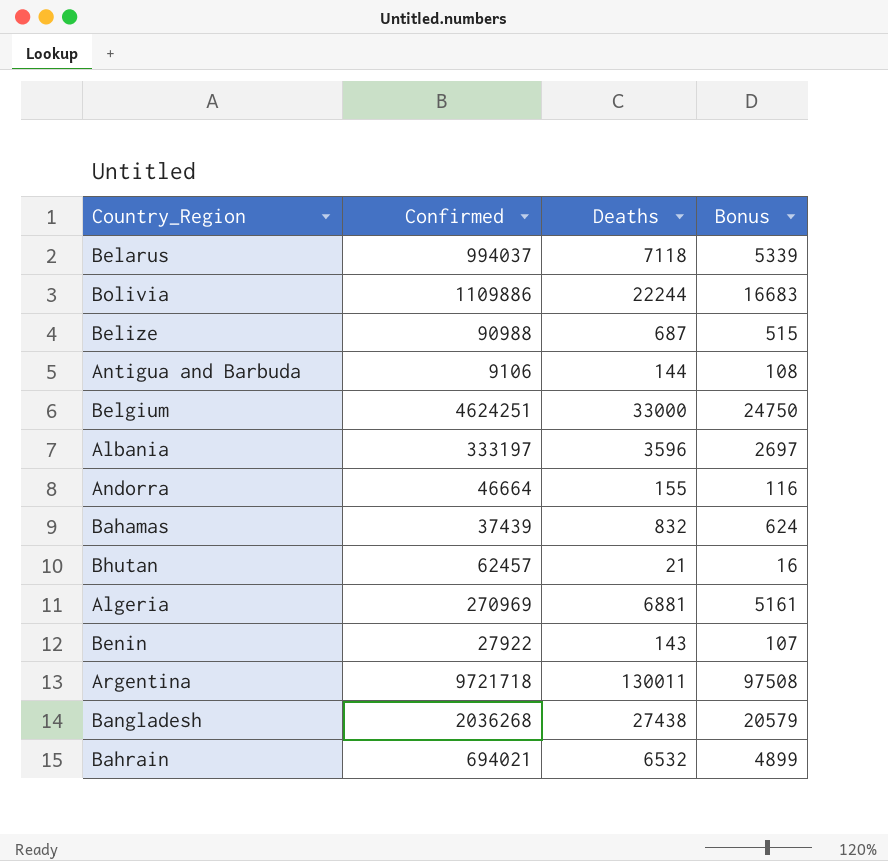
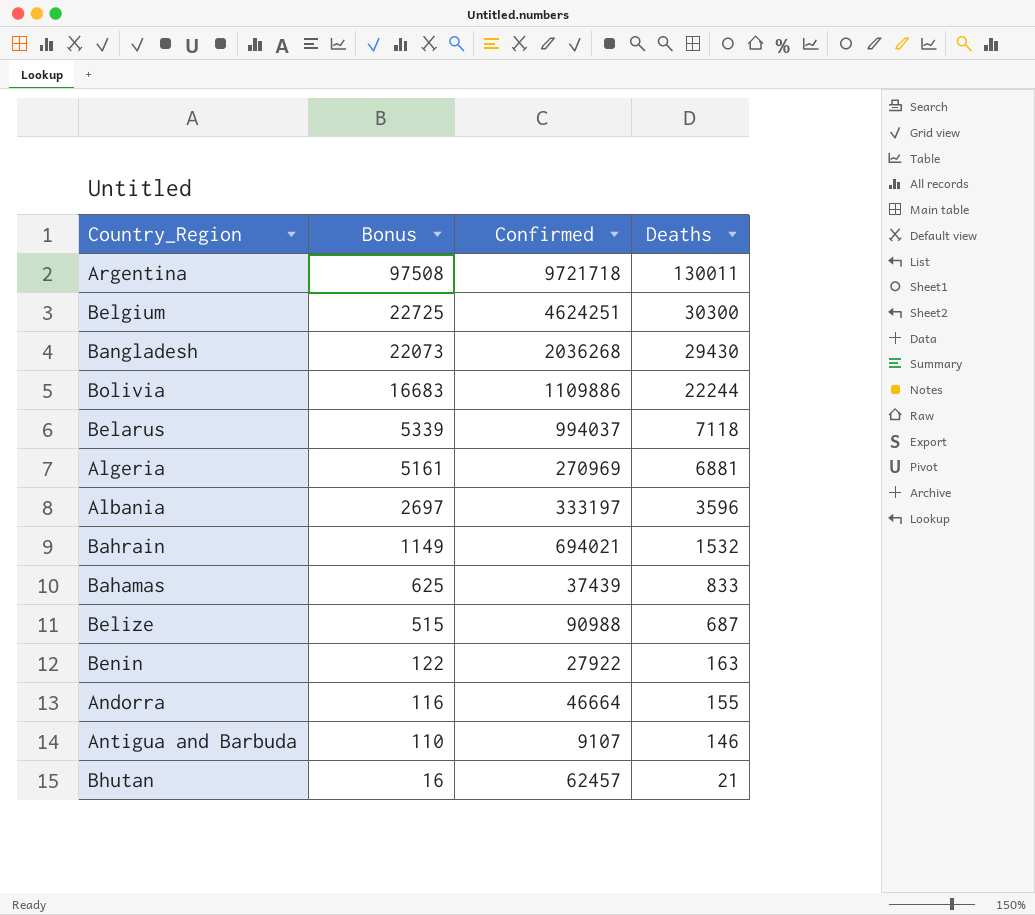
row order: none -> Bonus descending
column Bonus | position: 4 -> 2
Belgium | Bonus: 24750 -> 22725
Belgium | Deaths: 33000 -> 30300
Bangladesh | Bonus: 20579 -> 22073
Bangladesh | Deaths: 27438 -> 29430
Bahrain | Bonus: 4899 -> 1149
Bahrain | Deaths: 6532 -> 1532
Bahamas | Bonus: 624 -> 625
Bahamas | Deaths: 832 -> 833
Benin | Bonus: 107 -> 122
Benin | Deaths: 143 -> 163
Antigua and Barbuda | Bonus: 108 -> 110
Antigua and Barbuda | Confirmed: 9106 -> 9107
Antigua and Barbuda | Deaths: 144 -> 146

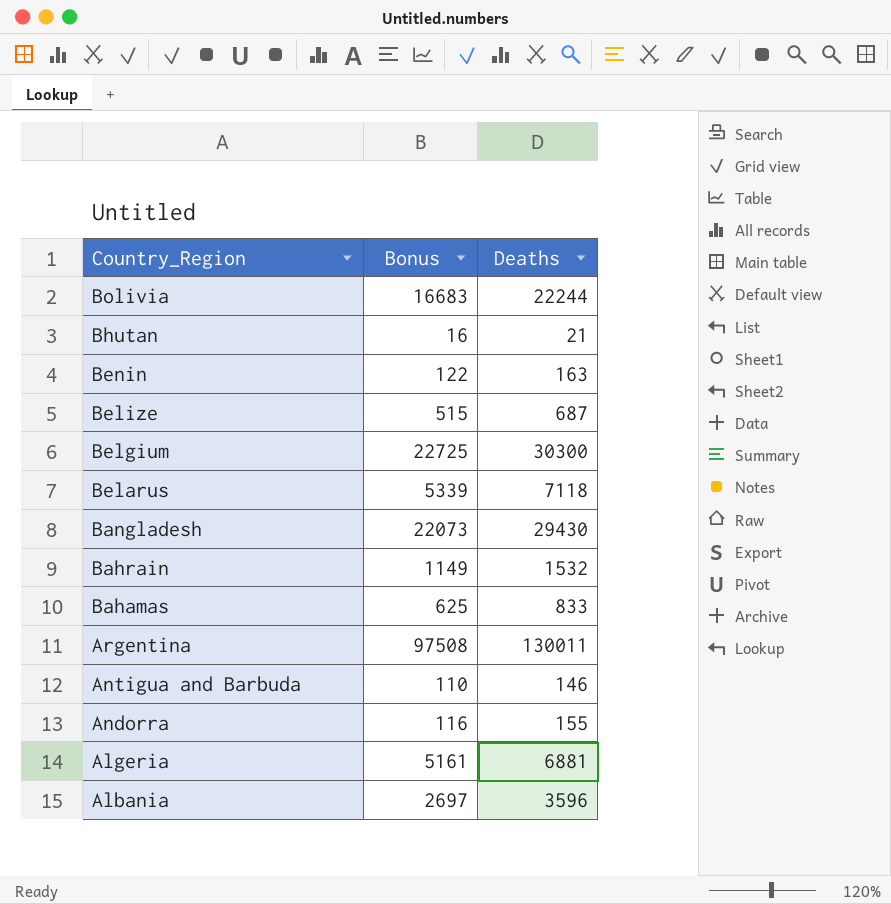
row order: Bonus descending -> Country_Region descending
column Confirmed | position: 3 -> none

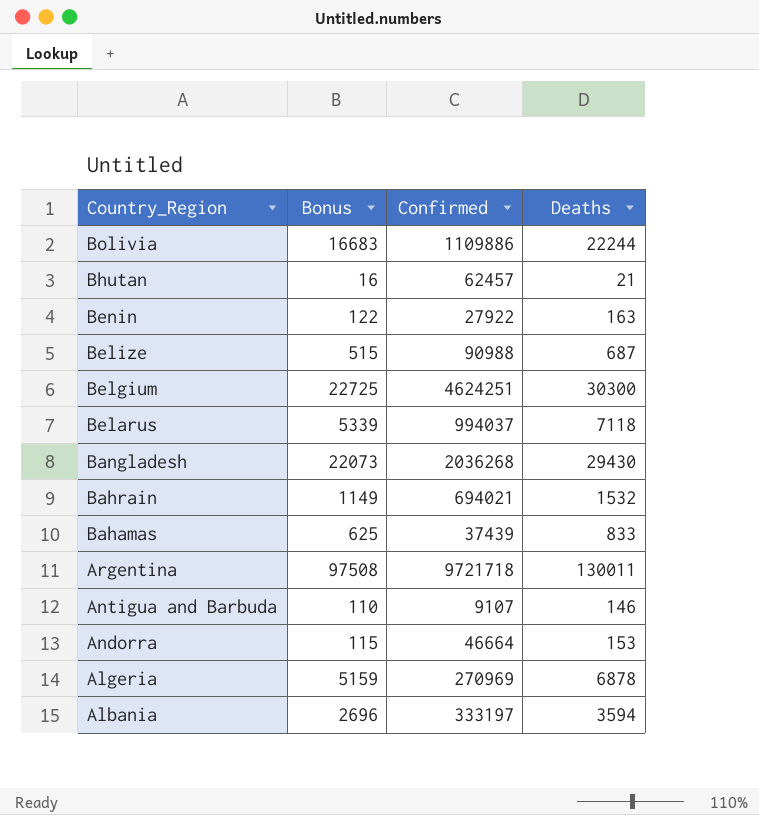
column Confirmed | position: none -> 3
Andorra | Bonus: 116 -> 115
Andorra | Deaths: 155 -> 153
Algeria | Bonus: 5161 -> 5159
Algeria | Deaths: 6881 -> 6878
Albania | Bonus: 2697 -> 2696
Albania | Deaths: 3596 -> 3594

